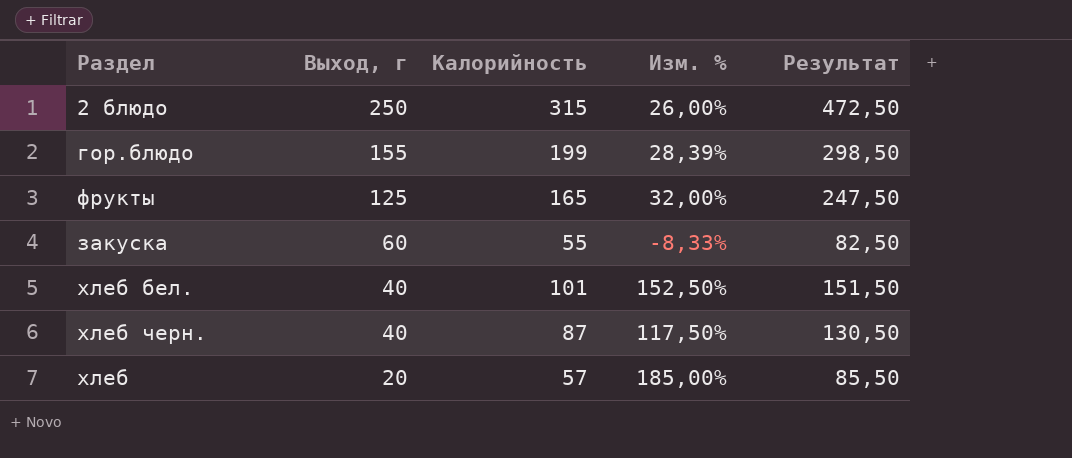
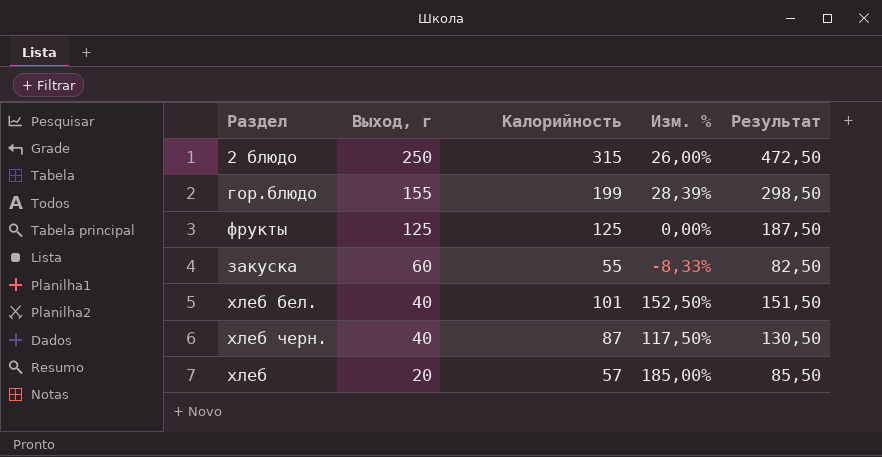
фрукты | Калорийность: 165 -> 125
фрукты | Изм. %: 32,00% -> 0,00%
фрукты | Результат: 247,50 -> 187,50

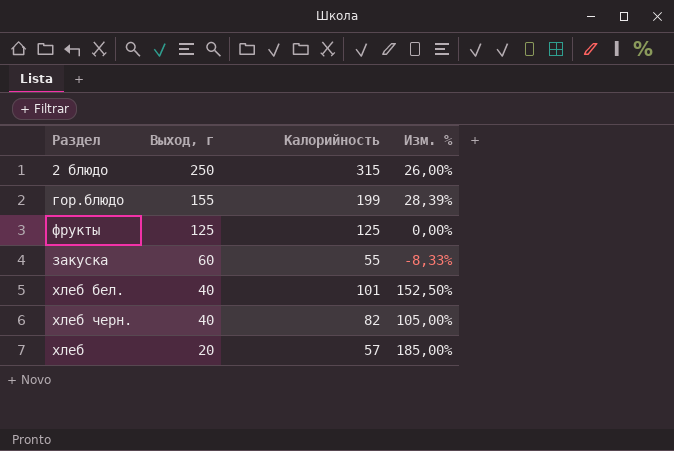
column Результат | formula: [Калорийность] * 1,5 -> none
хлеб черн. | Калорийность: 87 -> 82
хлеб черн. | Изм. %: 117,50% -> 105,00%

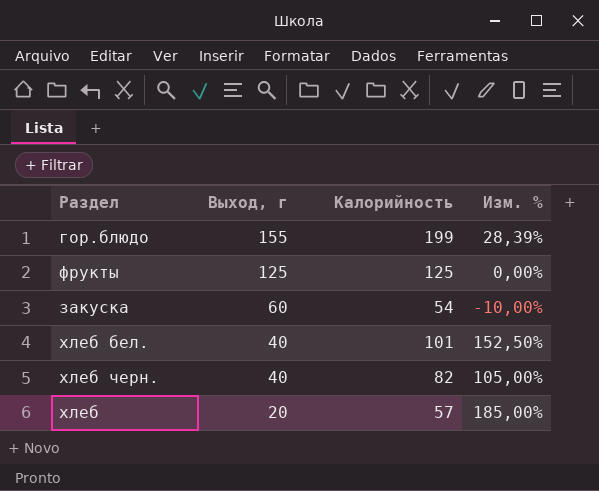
row 2 блюдо: 250 | 315 | 26,00% -> none
закуска | Калорийность: 55 -> 54
закуска | Изм. %: -8,33% -> -10,00%

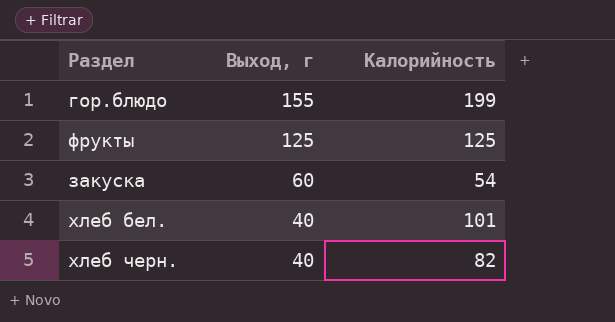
column Изм. % | formula: ([Калорийность] - [Выход, г]) / [Выход, г] -> none
row хлеб: 20 | 57 | 185,00% -> none

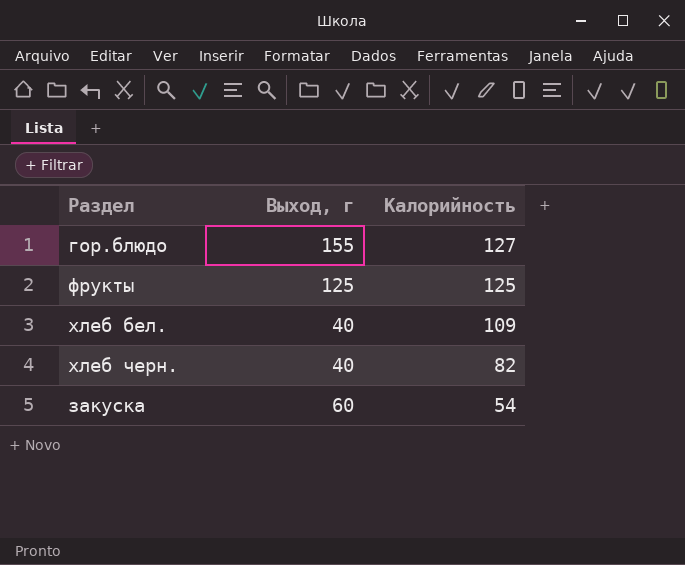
row order: Выход, г descending -> Калорийность descending
гор.блюдо | Калорийность: 199 -> 127
хлеб бел. | Калорийность: 101 -> 109

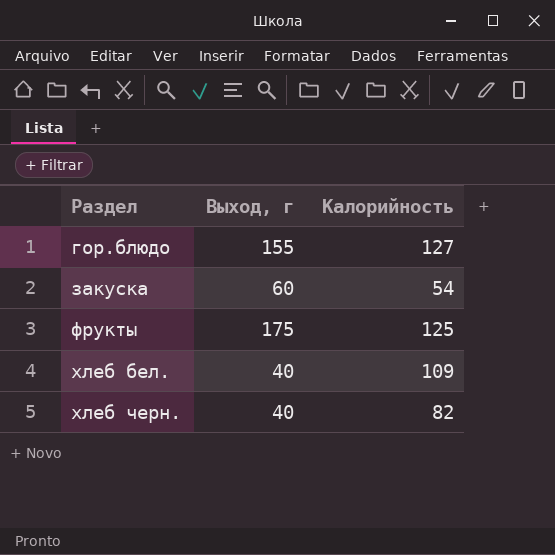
row order: Калорийность descending -> Раздел ascending
фрукты | Выход, г: 125 -> 175

